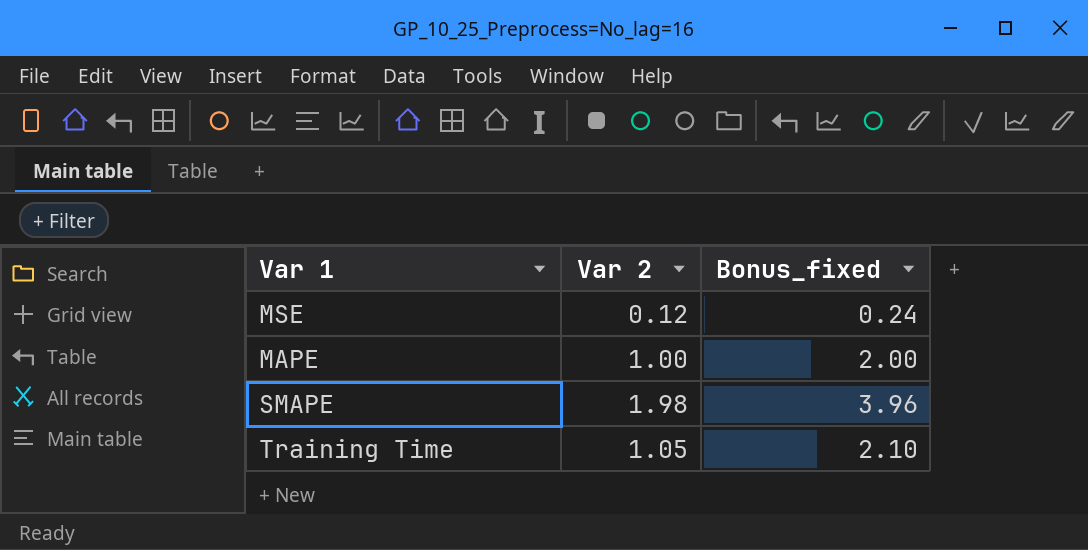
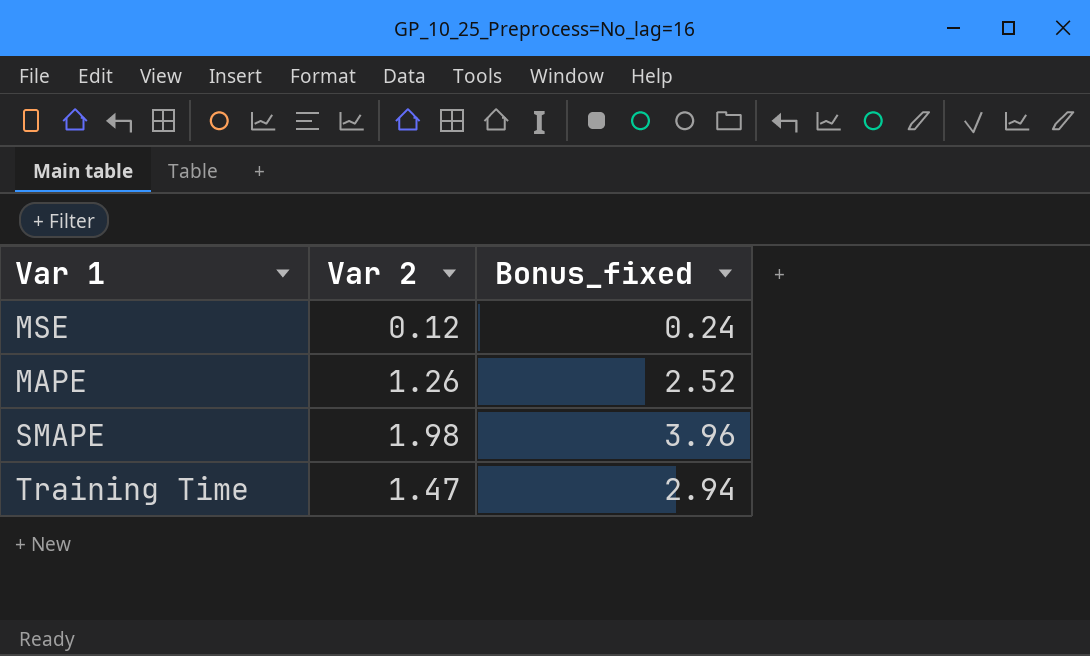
MAPE | Var 2: 1.00 -> 1.26
MAPE | Bonus_fixed: 2.00 -> 2.52
Training Time | Var 2: 1.05 -> 1.47
Training Time | Bonus_fixed: 2.10 -> 2.94

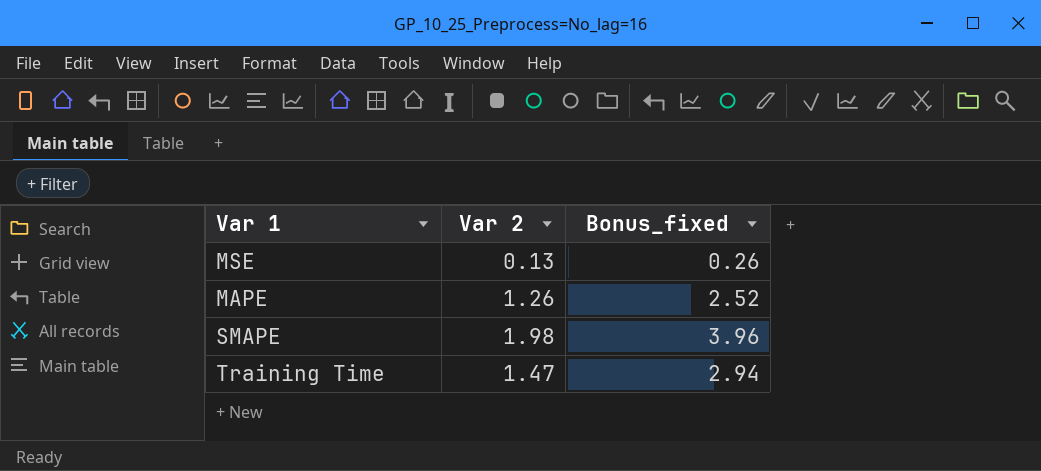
MSE | Var 2: 0.12 -> 0.13
MSE | Bonus_fixed: 0.24 -> 0.26

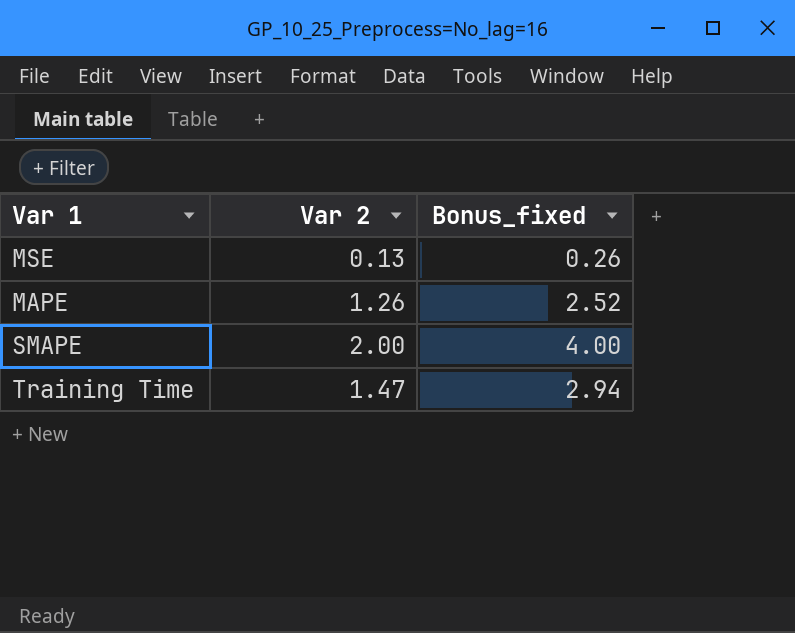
SMAPE | Var 2: 1.98 -> 2.00
SMAPE | Bonus_fixed: 3.96 -> 4.00

